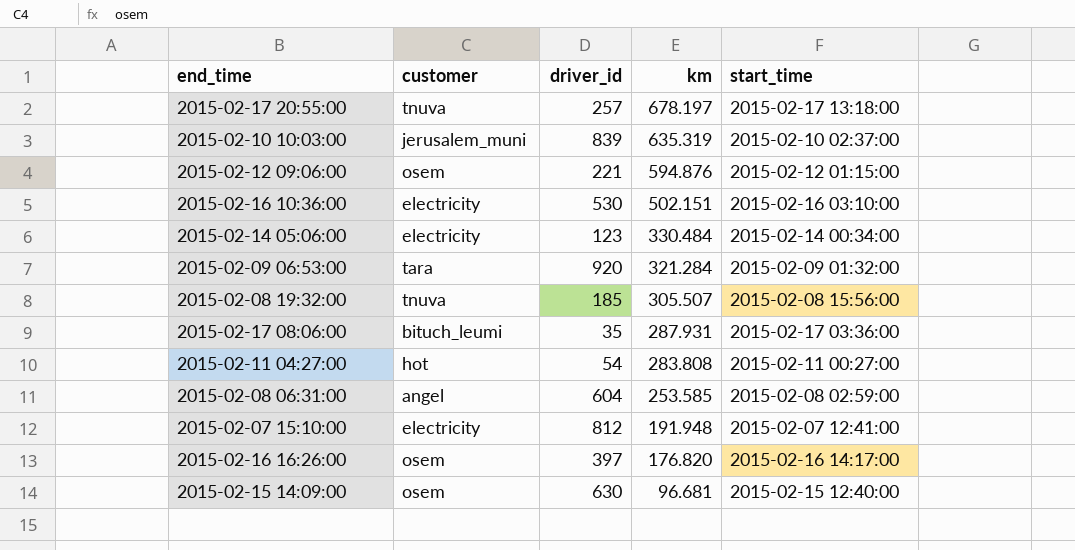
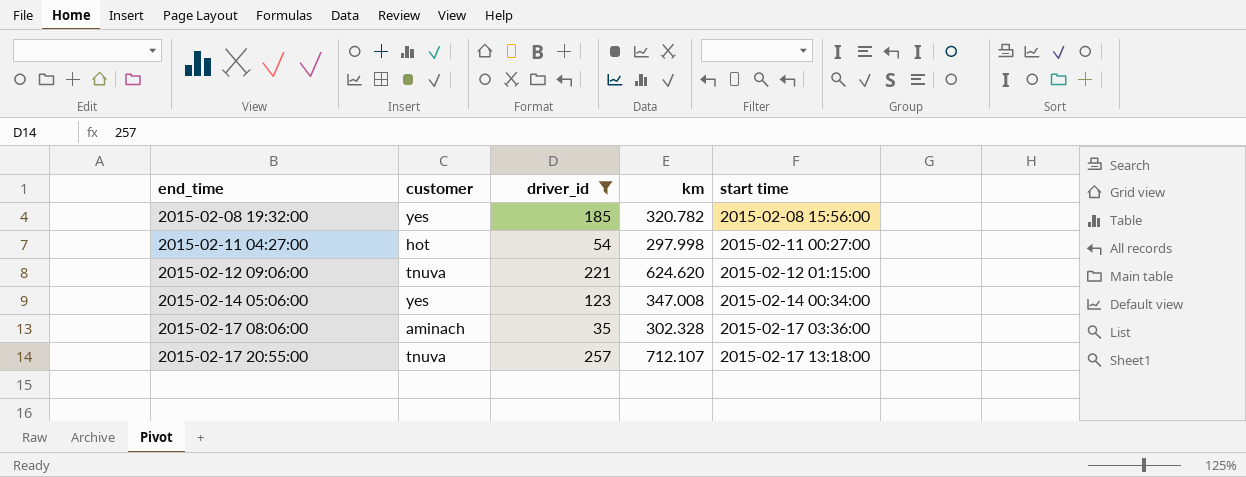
filter: none -> driver_id <= 257
row order: km descending -> end_time ascending
column name: start_time -> start time
2015-02-08 19:32:00 | customer: tnuva -> yes
2015-02-08 19:32:00 | km: 305.507 -> 320.782
2015-02-11 04:27:00 | km: 283.808 -> 297.998
2015-02-12 09:06:00 | customer: osem -> tnuva
2015-02-12 09:06:00 | km: 594.876 -> 624.620
2015-02-14 05:06:00 | customer: electricity -> yes
2015-02-14 05:06:00 | km: 330.484 -> 347.008
2015-02-17 08:06:00 | customer: bituch_leumi -> aminach
2015-02-17 08:06:00 | km: 287.931 -> 302.328
2015-02-17 20:55:00 | km: 678.197 -> 712.107

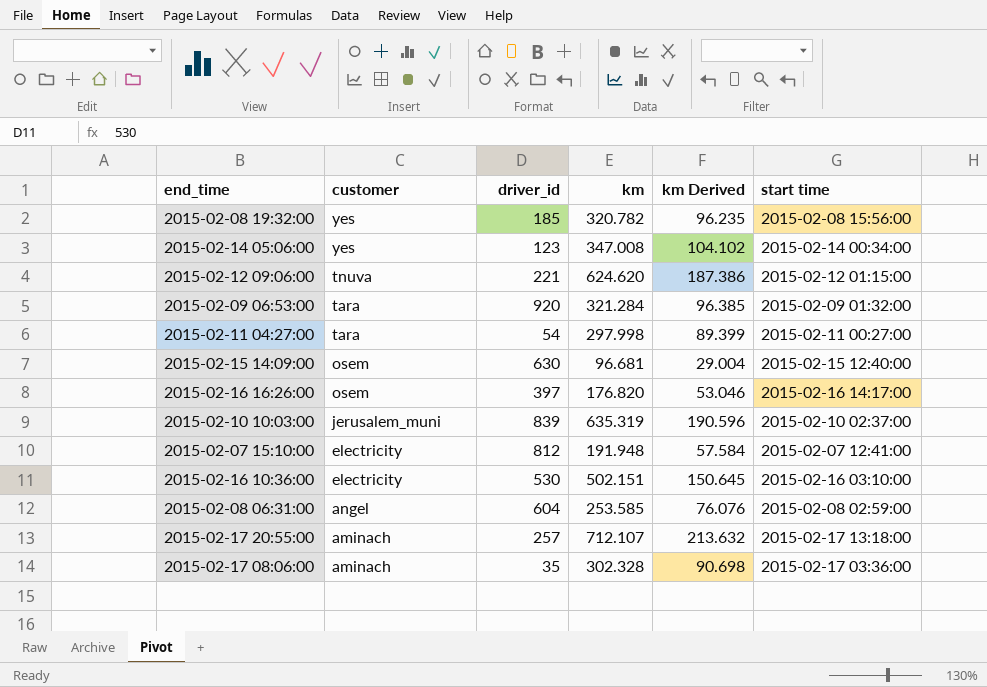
filter: driver_id <= 257 -> none
row order: end_time ascending -> customer descending
column km Derived | formula: none -> [km] * 0.3
2015-02-11 04:27:00 | customer: hot -> tara
2015-02-17 20:55:00 | customer: tnuva -> aminach

